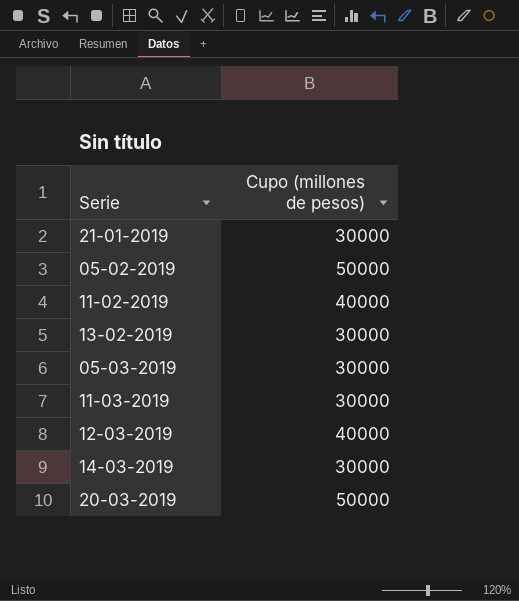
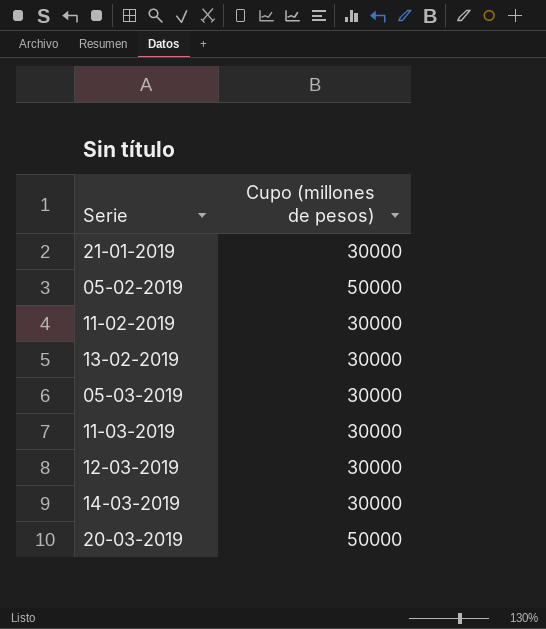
11-02-2019 | Cupo (millones de pesos): 40000 -> 30000
12-03-2019 | Cupo (millones de pesos): 40000 -> 30000

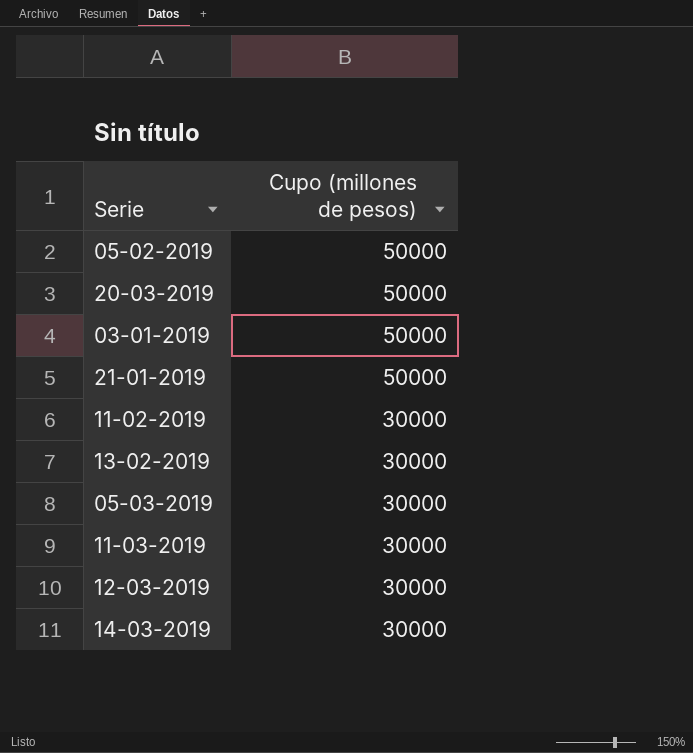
row order: Serie ascending -> Cupo (millones de pesos) descending
row 03-01-2019: none -> 50000
21-01-2019 | Cupo (millones de pesos): 30000 -> 50000

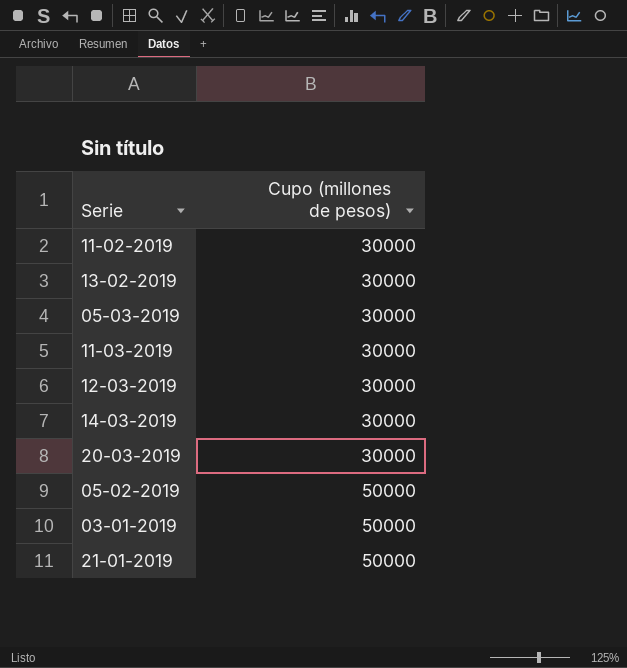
row order: Cupo (millones de pesos) descending -> Cupo (millones de pesos) ascending
20-03-2019 | Cupo (millones de pesos): 50000 -> 30000

